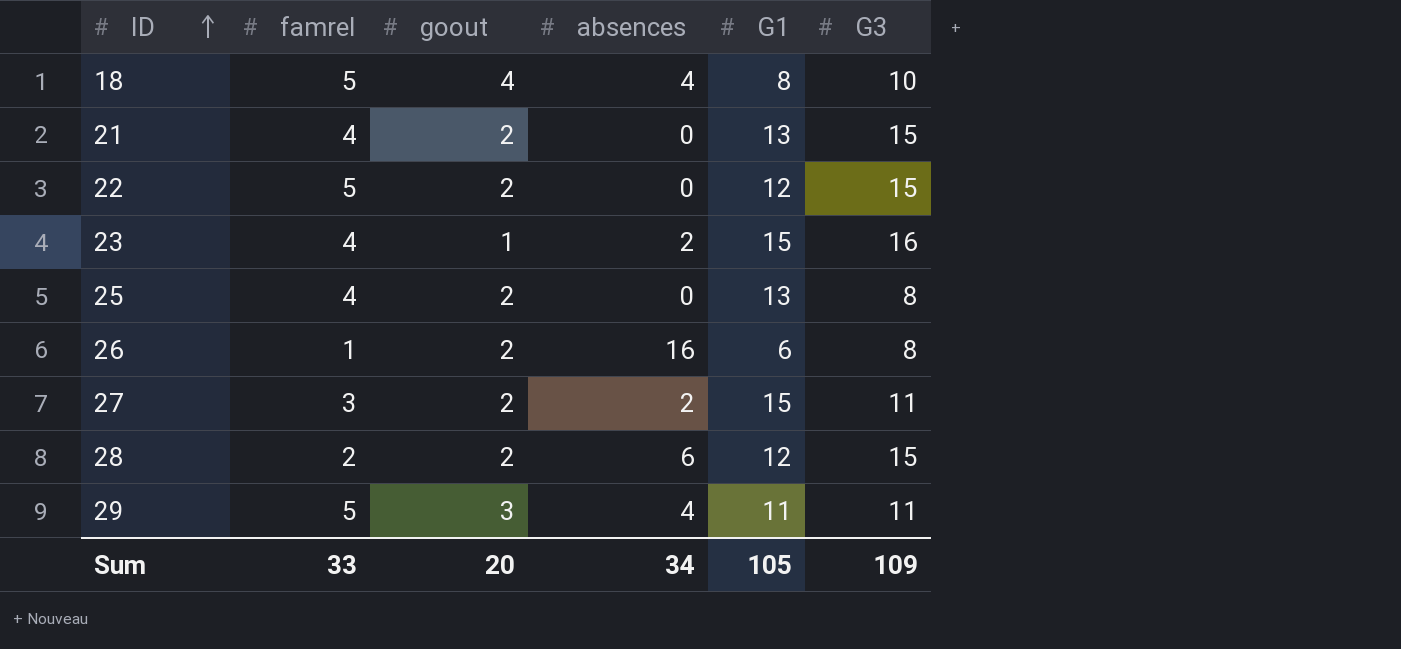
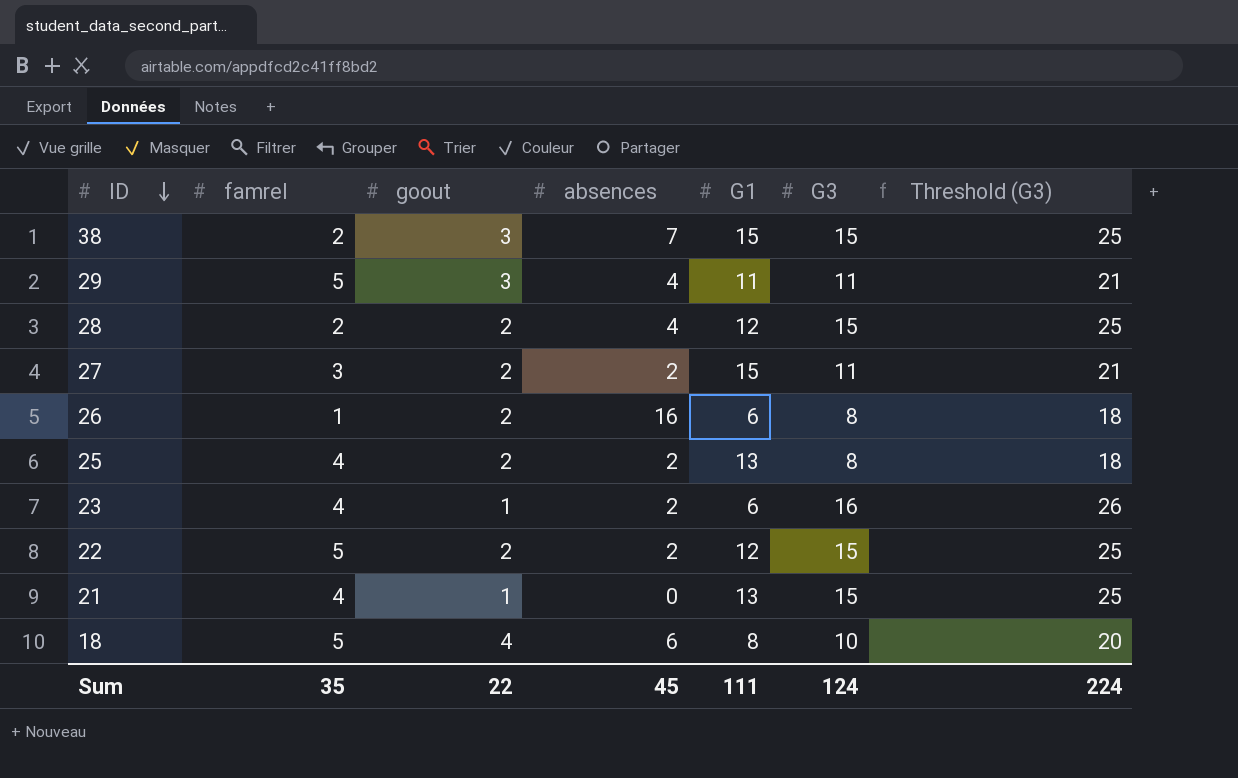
row order: ID ascending -> ID descending
column Threshold (G3) | formula: none -> [G3] + 10
row 38: none -> 2 | 3 | 7 | 15 | 15 | 25
28 | absences: 6 -> 4
25 | absences: 0 -> 2
23 | G1: 15 -> 6
22 | absences: 0 -> 2
21 | goout: 2 -> 1
18 | absences: 4 -> 6
Sum | famrel: 33 -> 35
Sum | goout: 20 -> 22
Sum | absences: 34 -> 45
Sum | G1: 105 -> 111
Sum | G3: 109 -> 124

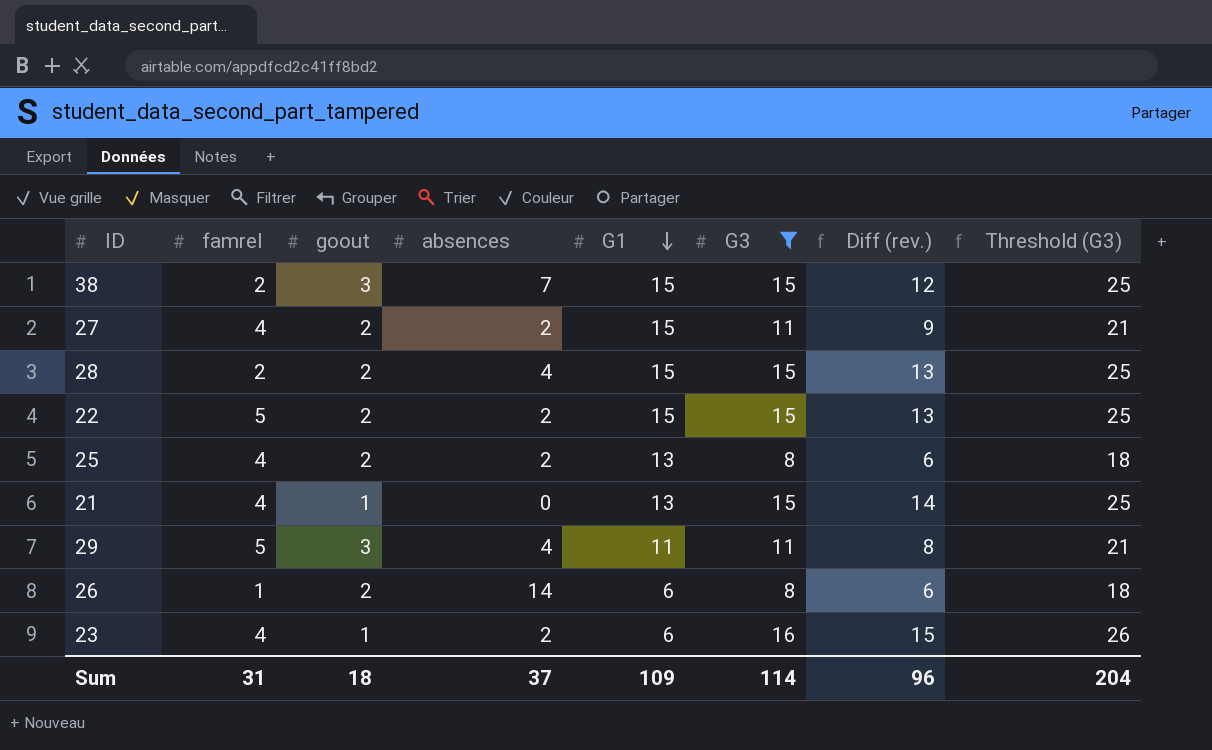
filter: none -> G3 != 10
row order: ID descending -> G1 descending
column Diff (rev.) | formula: none -> [G3] - [goout]
27 | famrel: 3 -> 4
28 | G1: 12 -> 15
22 | G1: 12 -> 15
26 | absences: 16 -> 14
Sum | famrel: 35 -> 31
Sum | goout: 22 -> 18
Sum | absences: 45 -> 37
Sum | G1: 111 -> 109
Sum | G3: 124 -> 114
Sum | Threshold (G3): 224 -> 204

